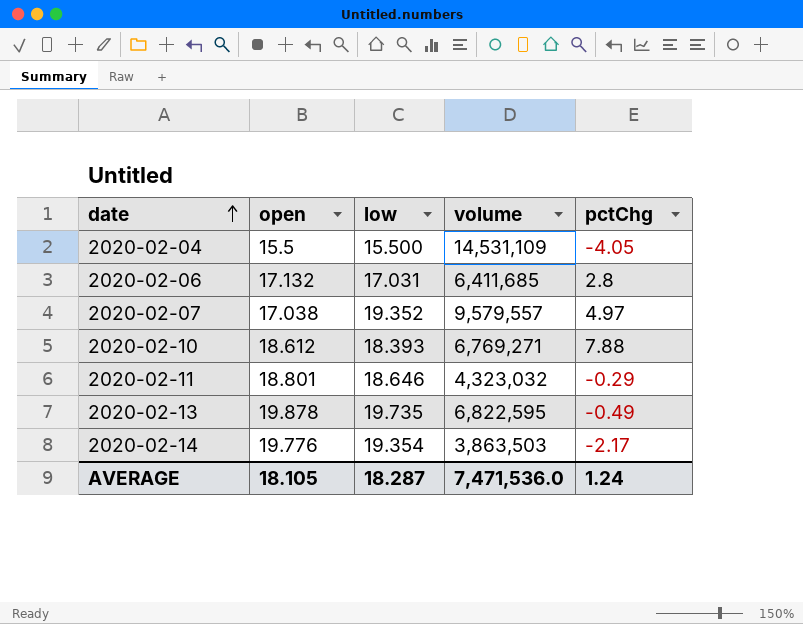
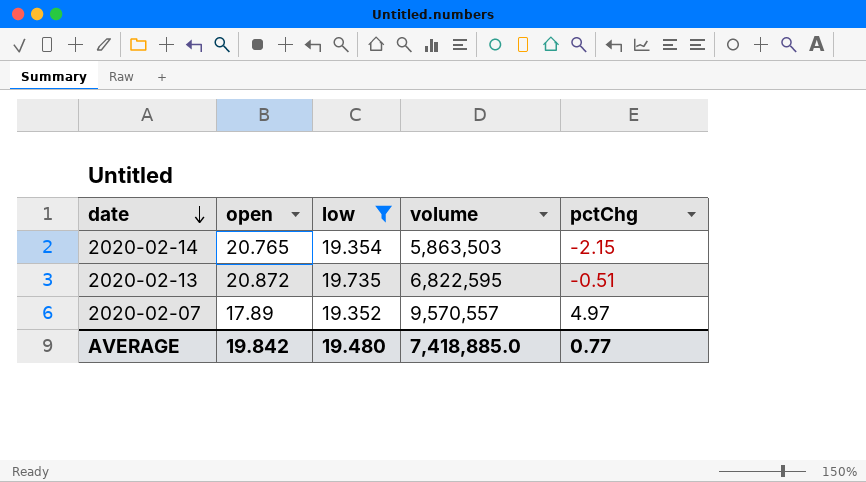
filter: none -> low >= 19.352
row order: date ascending -> date descending
2020-02-14 | open: 19.776 -> 20.765
2020-02-14 | volume: 3,863,503 -> 5,863,503
2020-02-14 | pctChg: -2.17 -> -2.15
2020-02-13 | open: 19.878 -> 20.872
2020-02-13 | pctChg: -0.49 -> -0.51
2020-02-07 | open: 17.038 -> 17.89
2020-02-07 | volume: 9,579,557 -> 9,570,557
AVERAGE | open: 18.105 -> 19.842
AVERAGE | low: 18.287 -> 19.480
AVERAGE | volume: 7,471,536.0 -> 7,418,885.0
AVERAGE | pctChg: 1.24 -> 0.77

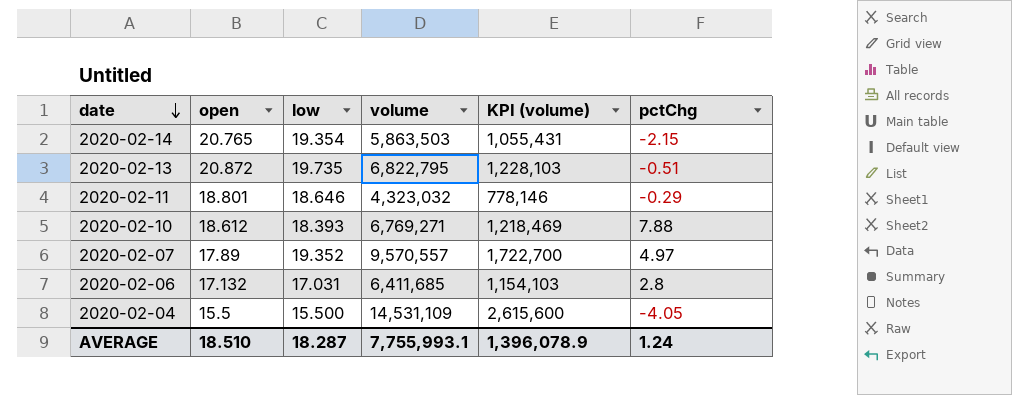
filter: low >= 19.352 -> none
column KPI (volume) | formula: none -> [volume] * 0.18
2020-02-13 | volume: 6,822,595 -> 6,822,795
AVERAGE | open: 19.842 -> 18.510
AVERAGE | low: 19.480 -> 18.287
AVERAGE | volume: 7,418,885.0 -> 7,755,993.1
AVERAGE | pctChg: 0.77 -> 1.24

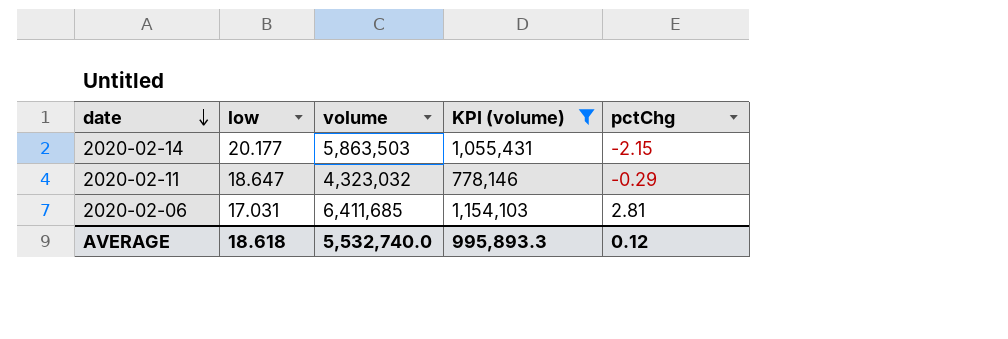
filter: none -> KPI (volume) <= 1,154,103
column open | position: 2 -> none
2020-02-14 | low: 19.354 -> 20.177
2020-02-11 | low: 18.646 -> 18.647
2020-02-06 | pctChg: 2.8 -> 2.81
AVERAGE | low: 18.287 -> 18.618
AVERAGE | volume: 7,755,993.1 -> 5,532,740.0
AVERAGE | KPI (volume): 1,396,078.9 -> 995,893.3
AVERAGE | pctChg: 1.24 -> 0.12

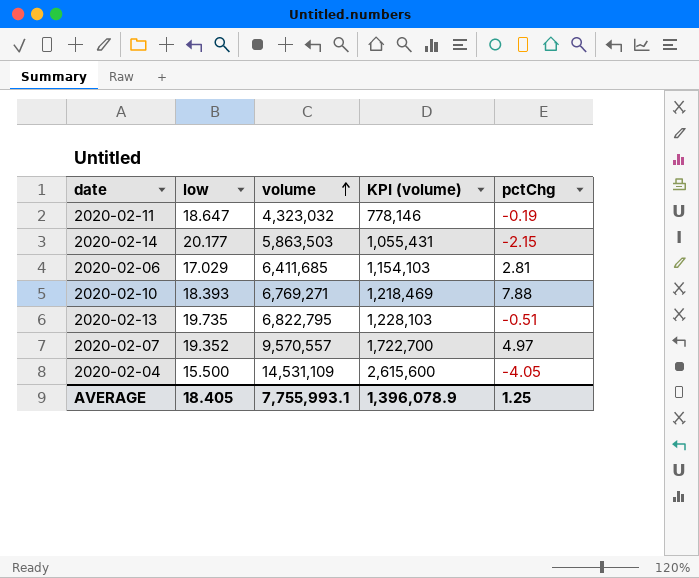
filter: KPI (volume) <= 1,154,103 -> none
row order: date descending -> volume ascending
2020-02-11 | pctChg: -0.29 -> -0.19
2020-02-06 | low: 17.031 -> 17.029
AVERAGE | low: 18.618 -> 18.405
AVERAGE | volume: 5,532,740.0 -> 7,755,993.1
AVERAGE | KPI (volume): 995,893.3 -> 1,396,078.9
AVERAGE | pctChg: 0.12 -> 1.25

